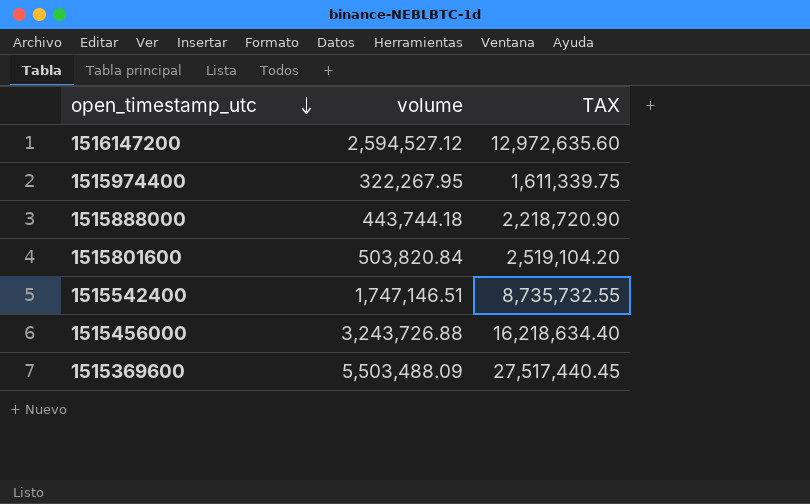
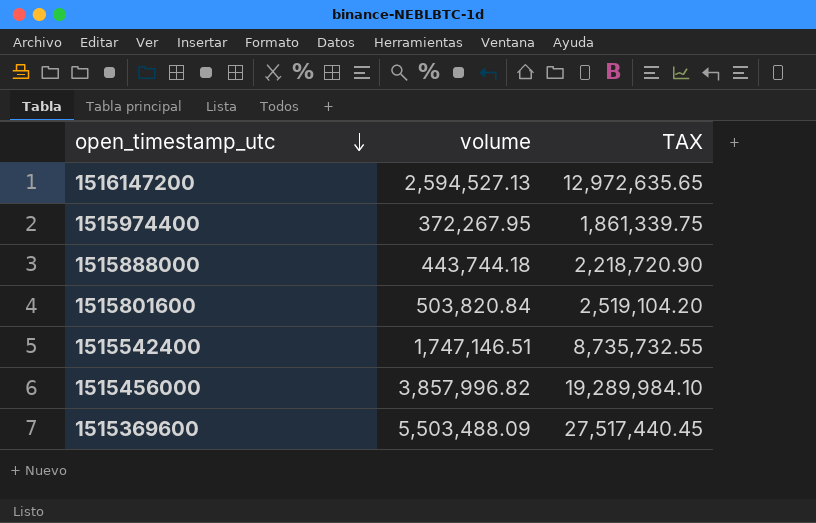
1516147200 | volume: 2,594,527.12 -> 2,594,527.13
1516147200 | TAX: 12,972,635.60 -> 12,972,635.65
1515974400 | volume: 322,267.95 -> 372,267.95
1515974400 | TAX: 1,611,339.75 -> 1,861,339.75
1515456000 | volume: 3,243,726.88 -> 3,857,996.82
1515456000 | TAX: 16,218,634.40 -> 19,289,984.10

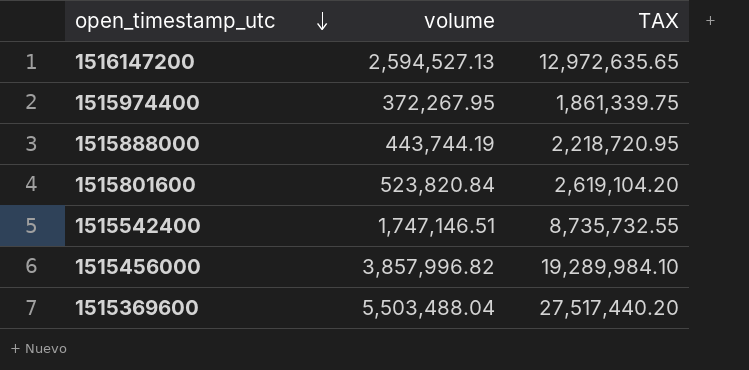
1515888000 | volume: 443,744.18 -> 443,744.19
1515888000 | TAX: 2,218,720.90 -> 2,218,720.95
1515801600 | volume: 503,820.84 -> 523,820.84
1515801600 | TAX: 2,519,104.20 -> 2,619,104.20
1515369600 | volume: 5,503,488.09 -> 5,503,488.04
1515369600 | TAX: 27,517,440.45 -> 27,517,440.20

